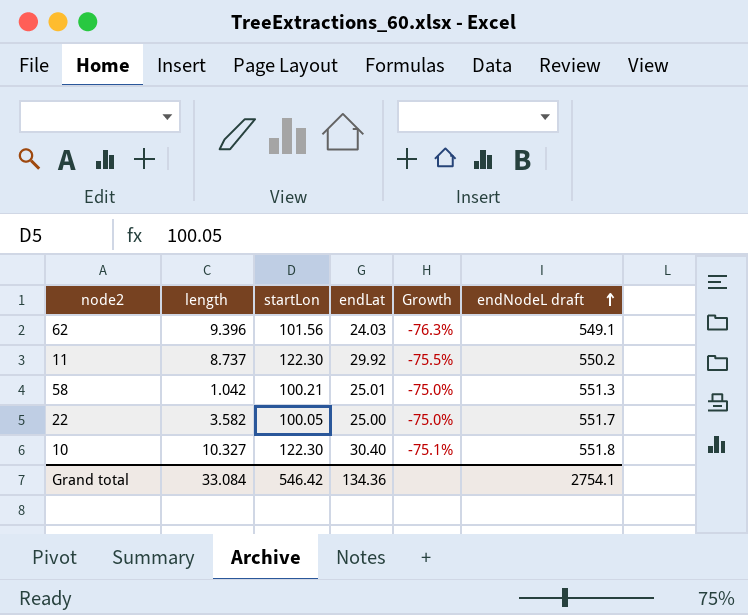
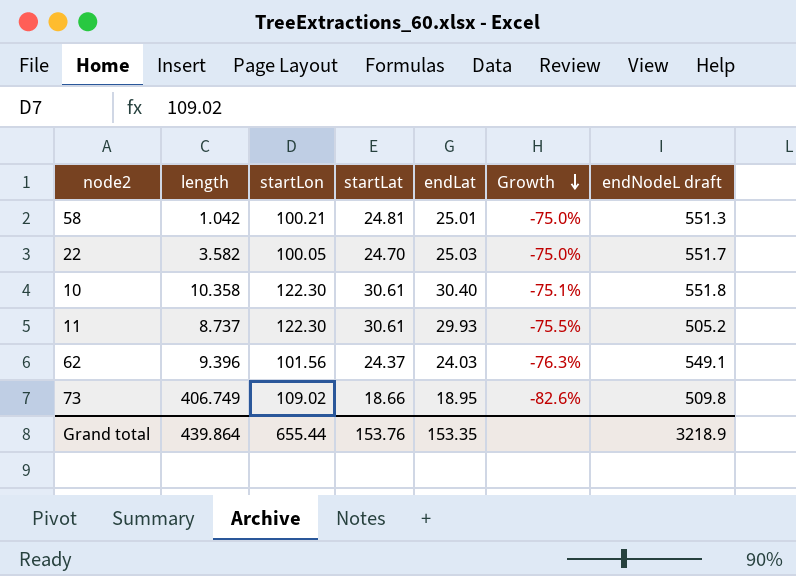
row order: endNodeL draft ascending -> Growth descending
column startLat | position: none -> 4
22 | endLat: 25.00 -> 25.03
10 | length: 10.327 -> 10.358
11 | endLat: 29.92 -> 29.93
11 | endNodeL draft: 550.2 -> 505.2
row 73: none -> 406.749 | 109.02 | 18.66 | 18.95 | -82.6% | 509.8
Grand total | length: 33.084 -> 439.864
Grand total | startLon: 546.42 -> 655.44
Grand total | endLat: 134.36 -> 153.35
Grand total | endNodeL draft: 2754.1 -> 3218.9

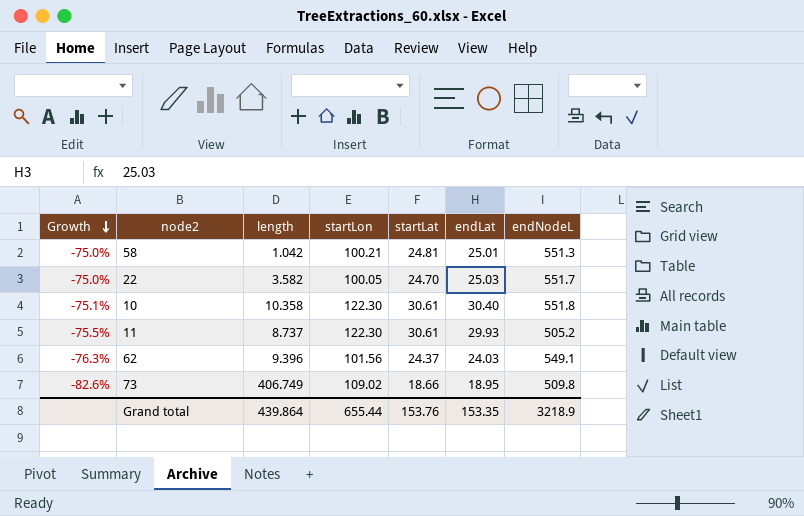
column Growth | position: 6 -> 1
column name: endNodeL draft -> endNodeL

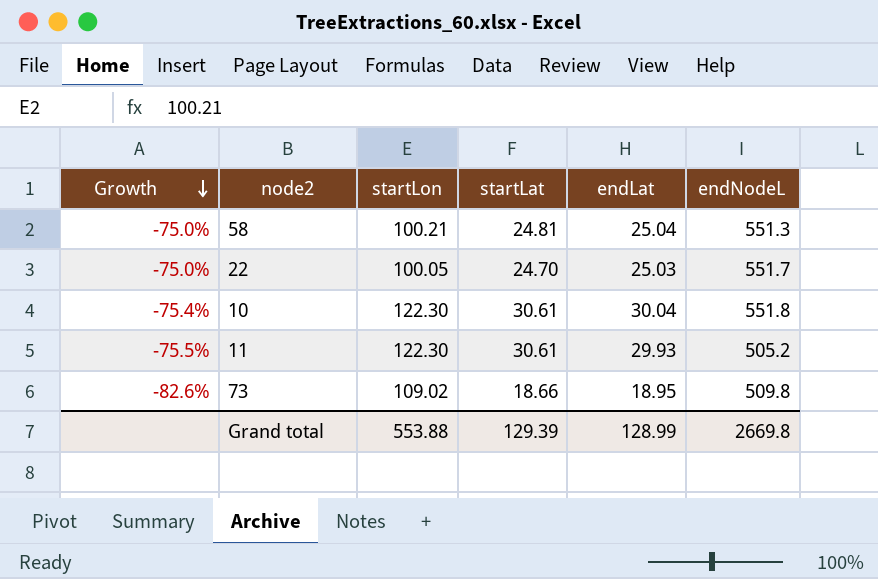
column length | position: 3 -> none
row 62: -76.3% | 9.396 | 101.56 | 24.37 | 24.03 | 549.1 -> none
58 | endLat: 25.01 -> 25.04
10 | Growth: -75.1% -> -75.4%
10 | endLat: 30.40 -> 30.04
Grand total | startLon: 655.44 -> 553.88
Grand total | startLat: 153.76 -> 129.39
Grand total | endLat: 153.35 -> 128.99
Grand total | endNodeL: 3218.9 -> 2669.8

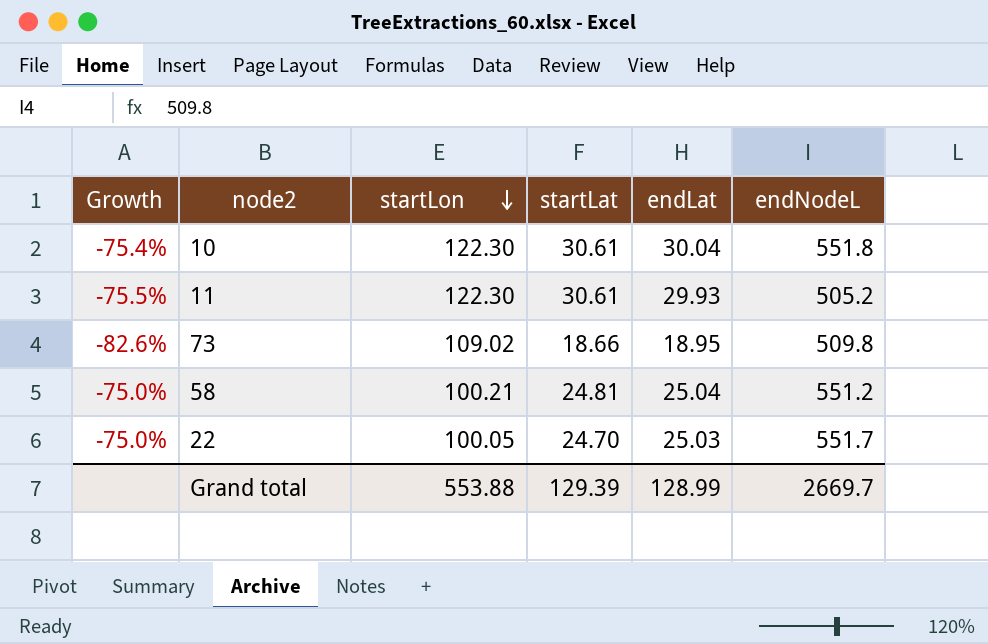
row order: Growth descending -> startLon descending
58 | endNodeL: 551.3 -> 551.2
Grand total | endNodeL: 2669.8 -> 2669.7

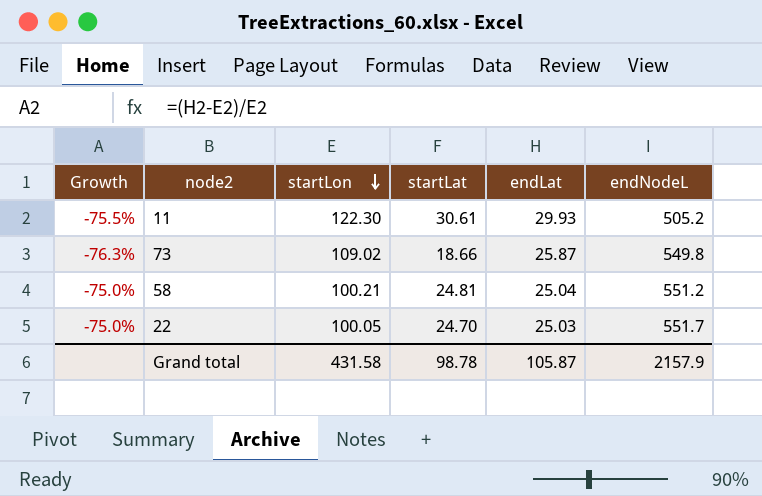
row 10: -75.4% | 122.30 | 30.61 | 30.04 | 551.8 -> none
73 | Growth: -82.6% -> -76.3%
73 | endLat: 18.95 -> 25.87
73 | endNodeL: 509.8 -> 549.8
Grand total | startLon: 553.88 -> 431.58
Grand total | startLat: 129.39 -> 98.78
Grand total | endLat: 128.99 -> 105.87
Grand total | endNodeL: 2669.7 -> 2157.9

